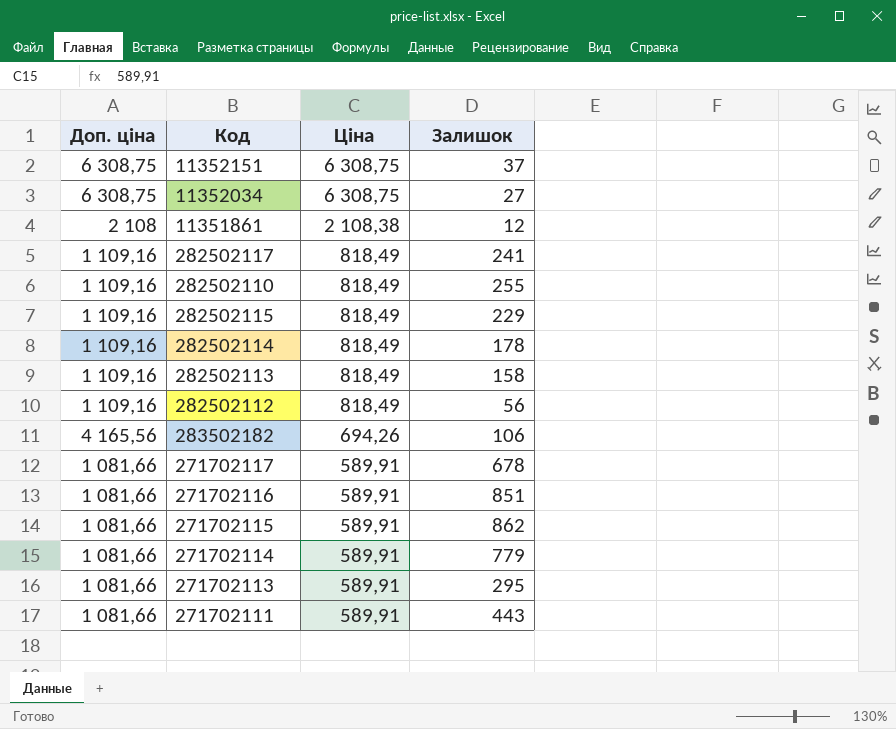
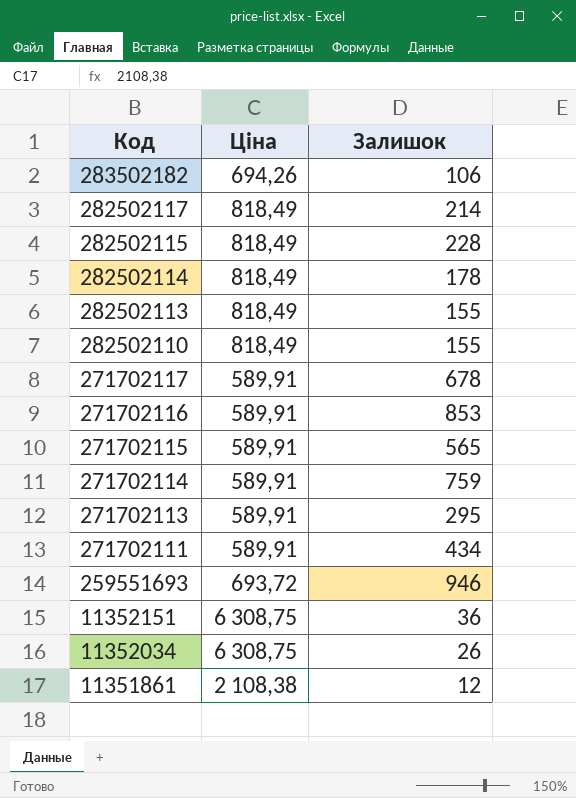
row order: Ціна descending -> Код descending
column Доп. ціна | position: 1 -> none
row 282502112: 1 109,16 | 818,49 | 56 -> none
282502117 | Залишок: 241 -> 214
282502115 | Залишок: 229 -> 228
282502113 | Залишок: 158 -> 155
282502110 | Залишок: 255 -> 155
271702116 | Залишок: 851 -> 853
271702115 | Залишок: 862 -> 565
271702114 | Залишок: 779 -> 759
271702111 | Залишок: 443 -> 434
row 259551693: none -> 693,72 | 946
11352151 | Залишок: 37 -> 36
11352034 | Залишок: 27 -> 26

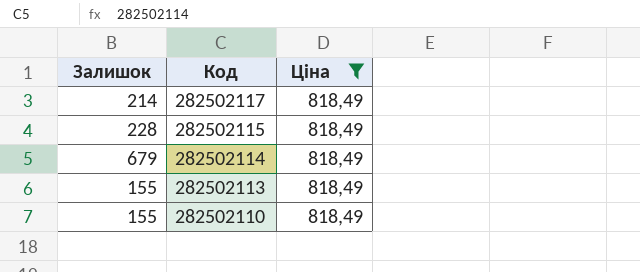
filter: none -> Ціна = 818,49
column Залишок | position: 3 -> 1
282502114 | Залишок: 178 -> 679

